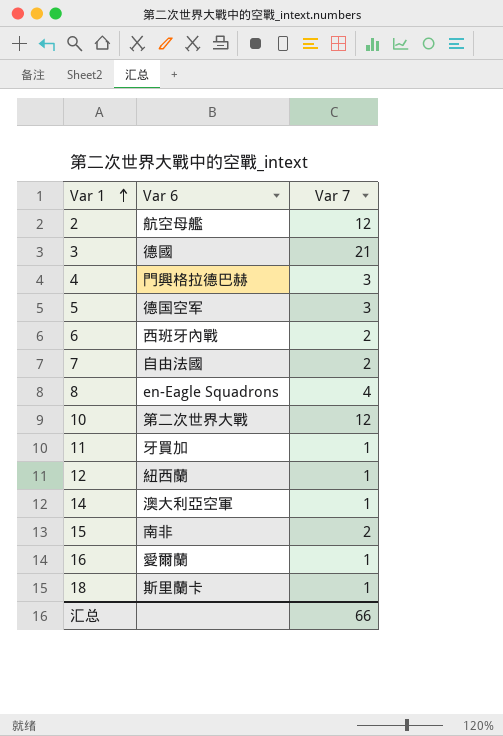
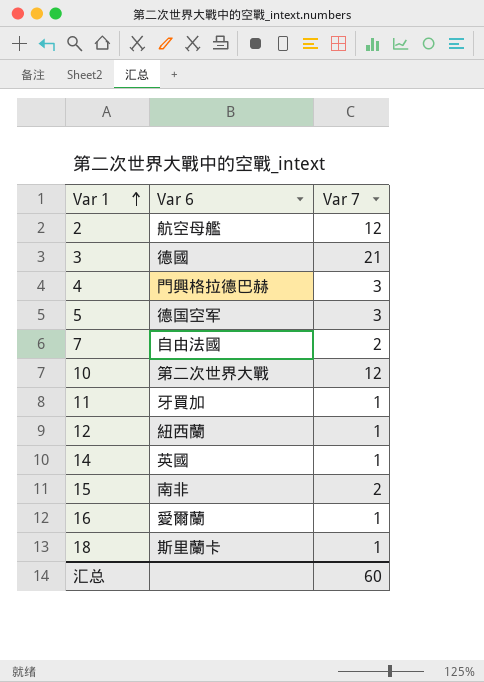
row 6: 西班牙內戰 | 2 -> none
row 8: en-Eagle Squadrons | 4 -> none
14 | Var 6: 澳大利亞空軍 -> 英國
汇总 | Var 7: 66 -> 60

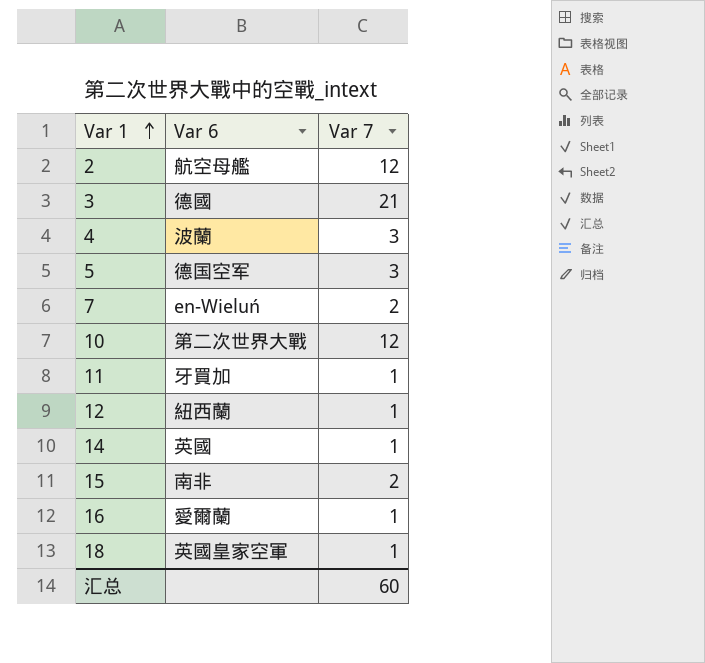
4 | Var 6: 門興格拉德巴赫 -> 波蘭
7 | Var 6: 自由法國 -> en-Wieluń
18 | Var 6: 斯里蘭卡 -> 英國皇家空軍

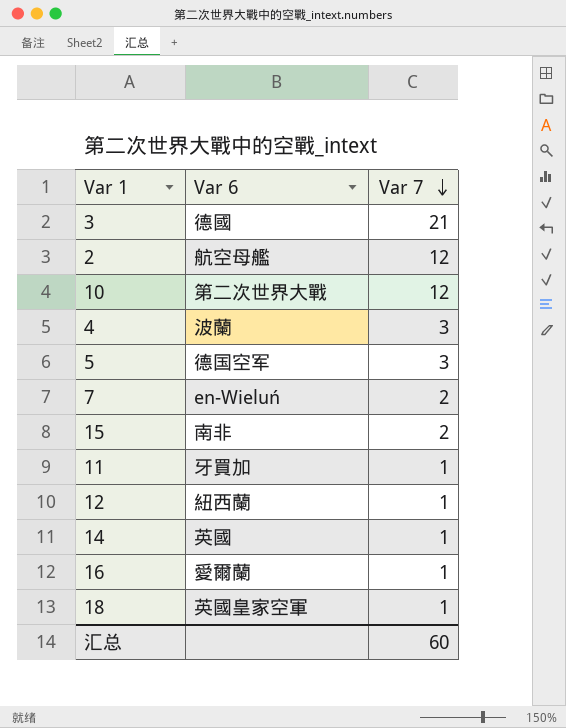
row order: Var 1 ascending -> Var 7 descending

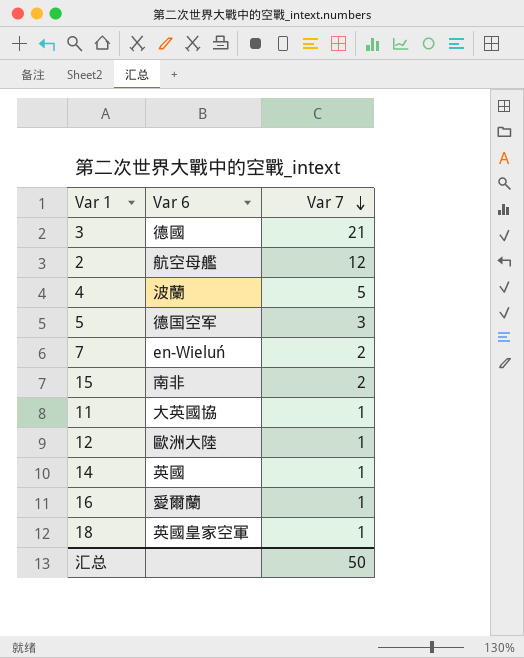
row 10: 第二次世界大戰 | 12 -> none
4 | Var 7: 3 -> 5
11 | Var 6: 牙買加 -> 大英國協
12 | Var 6: 紐西蘭 -> 歐洲大陸
汇总 | Var 7: 60 -> 50

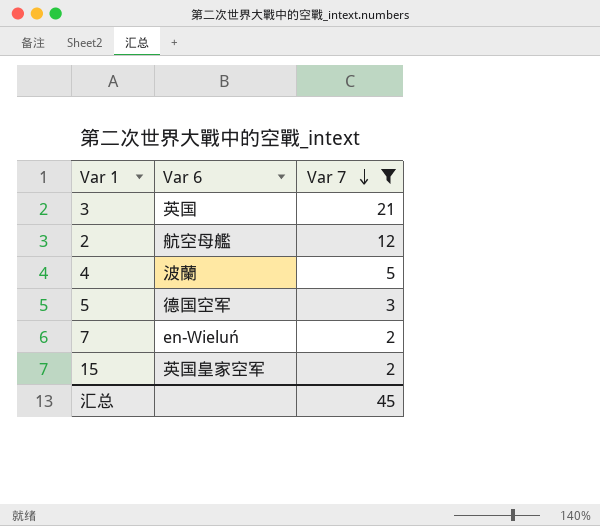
filter: none -> Var 7 != 1
3 | Var 6: 德國 -> 英国
15 | Var 6: 南非 -> 英国皇家空军
汇总 | Var 7: 50 -> 45

